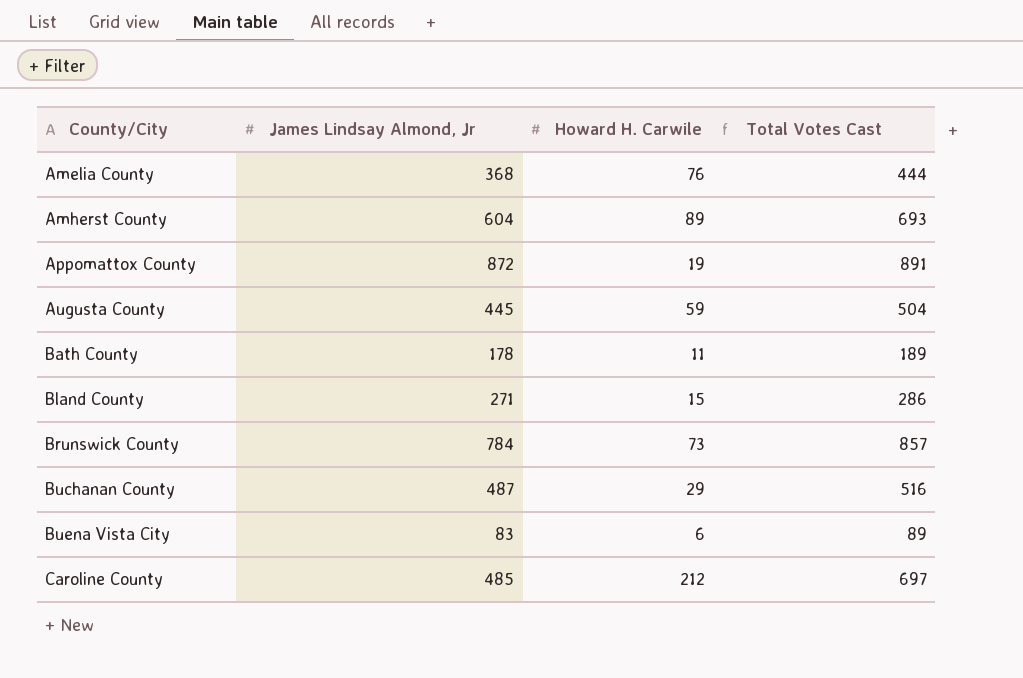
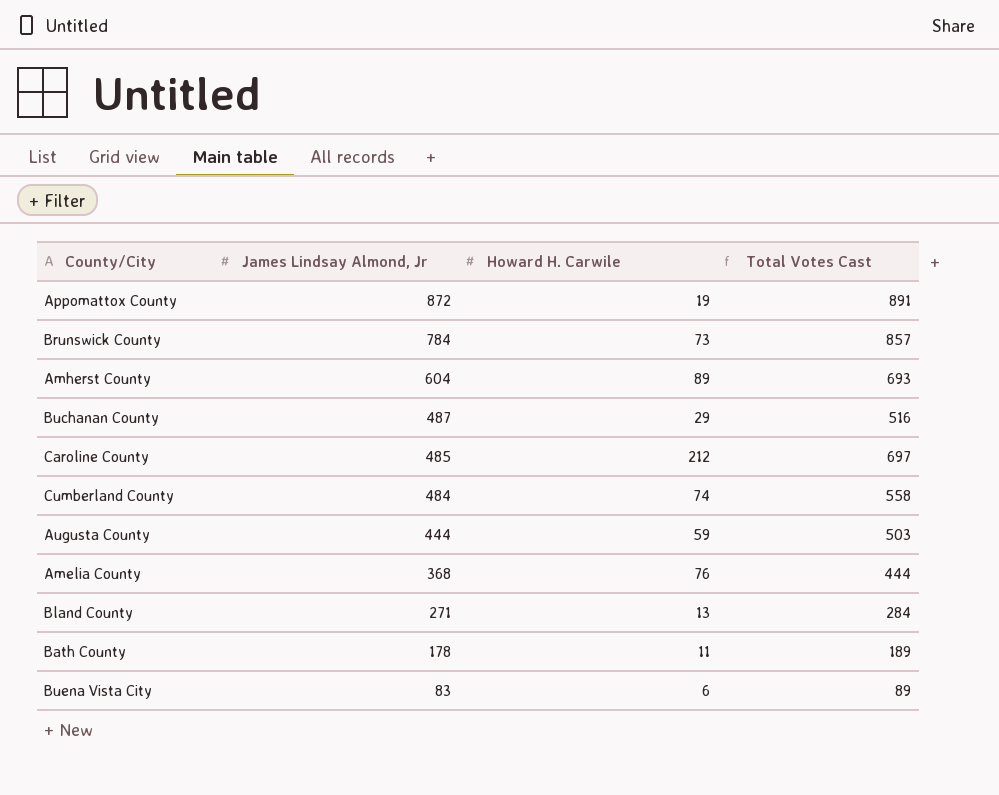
row order: County/City ascending -> James Lindsay Almond, Jr descending
row Cumberland County: none -> 484 | 74 | 558
Augusta County | James Lindsay Almond, Jr: 445 -> 444
Augusta County | Total Votes Cast: 504 -> 503
Bland County | Howard H. Carwile: 15 -> 13
Bland County | Total Votes Cast: 286 -> 284

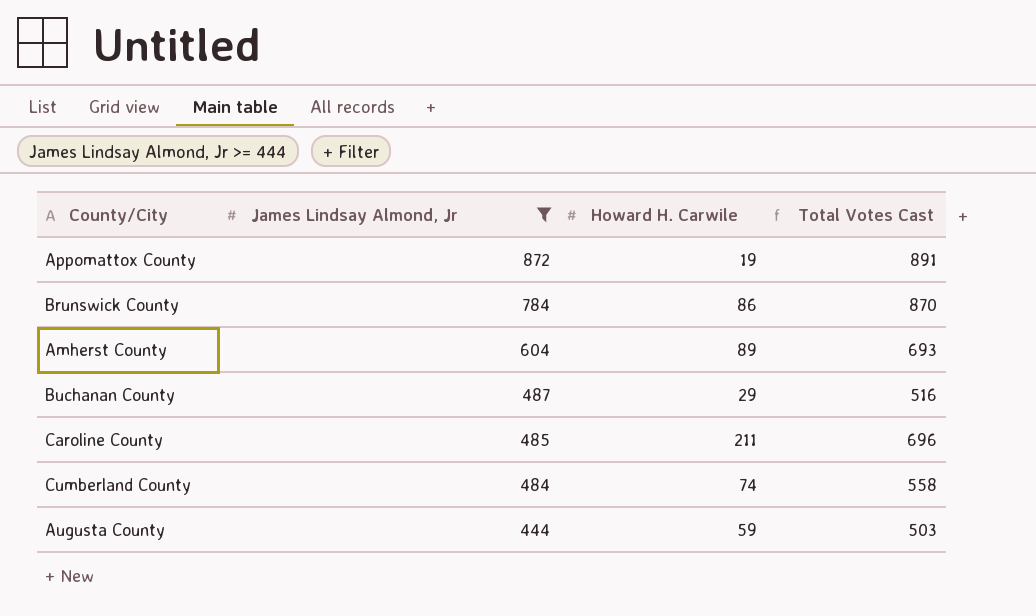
filter: none -> James Lindsay Almond, Jr >= 444
Brunswick County | Howard H. Carwile: 73 -> 86
Brunswick County | Total Votes Cast: 857 -> 870
Caroline County | Howard H. Carwile: 212 -> 211
Caroline County | Total Votes Cast: 697 -> 696

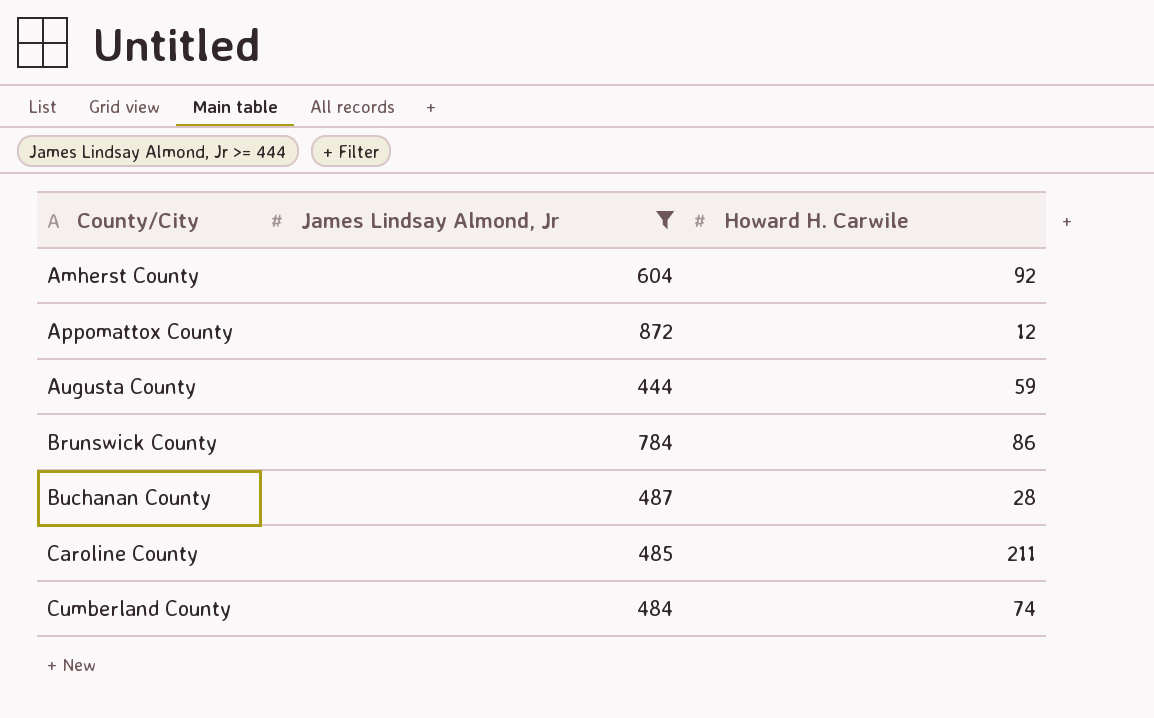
row order: James Lindsay Almond, Jr descending -> County/City ascending
column Total Votes Cast | formula: [James Lindsay Almond, Jr] + [Howard H. Carwile] -> none
Amherst County | Howard H. Carwile: 89 -> 92
Appomattox County | Howard H. Carwile: 19 -> 12
Buchanan County | Howard H. Carwile: 29 -> 28

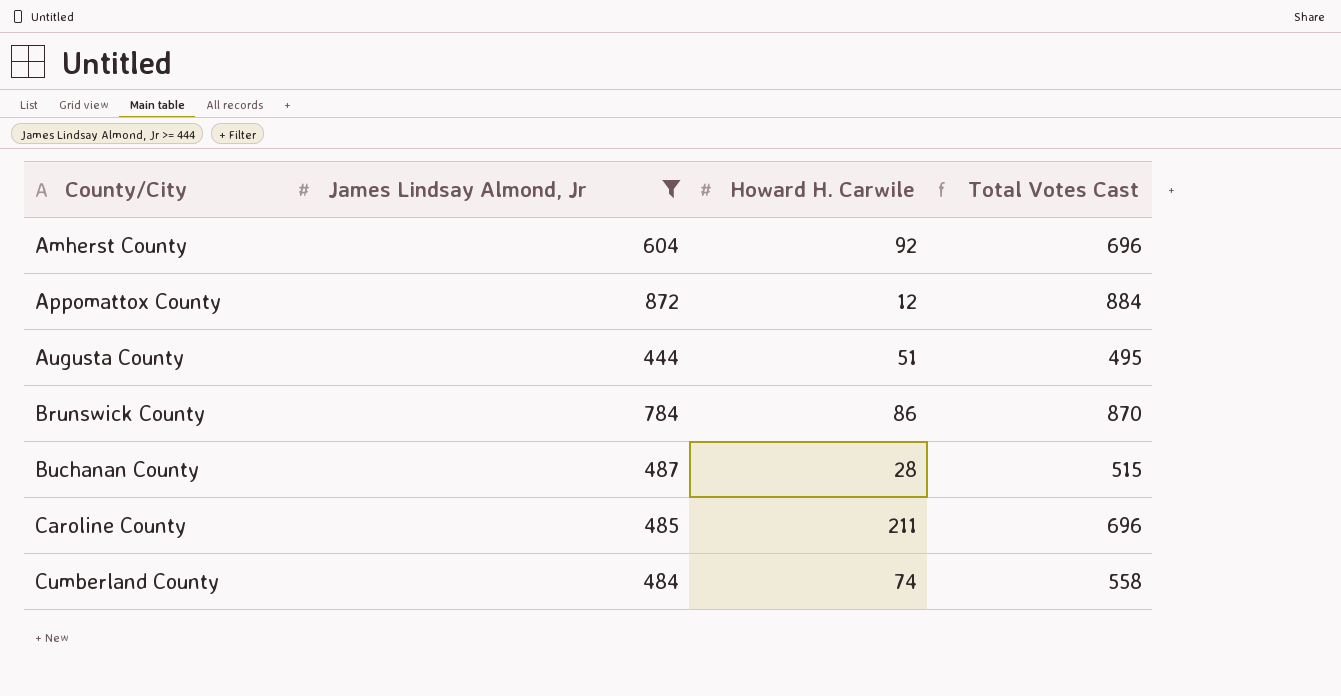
column Total Votes Cast | formula: none -> [James Lindsay Almond, Jr] + [Howard H. Carwile]
Augusta County | Howard H. Carwile: 59 -> 51

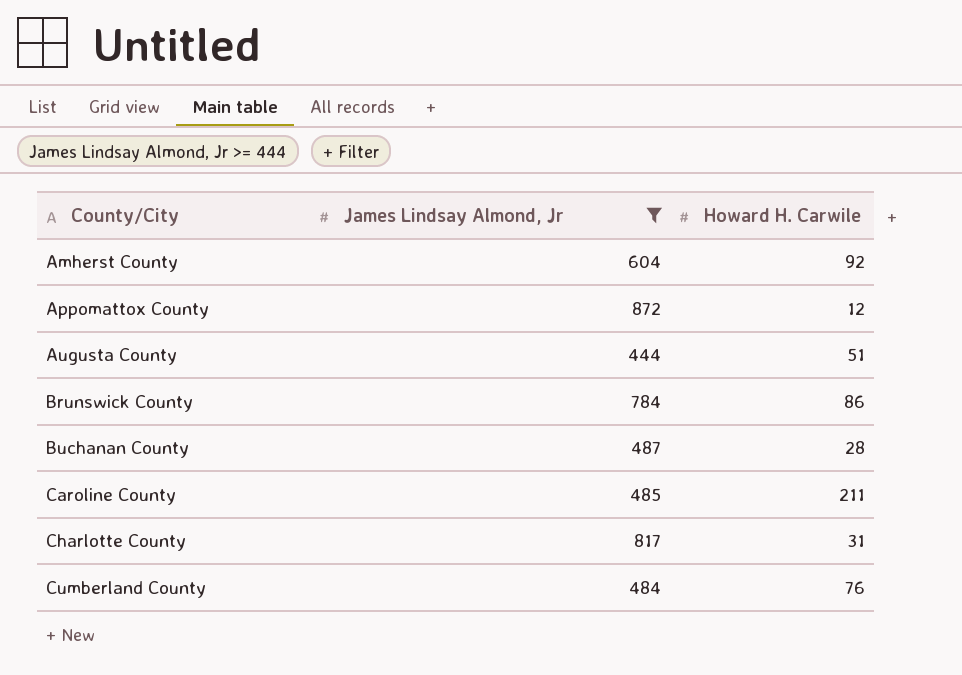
column Total Votes Cast | formula: [James Lindsay Almond, Jr] + [Howard H. Carwile] -> none
row Charlotte County: none -> 817 | 31
Cumberland County | Howard H. Carwile: 74 -> 76

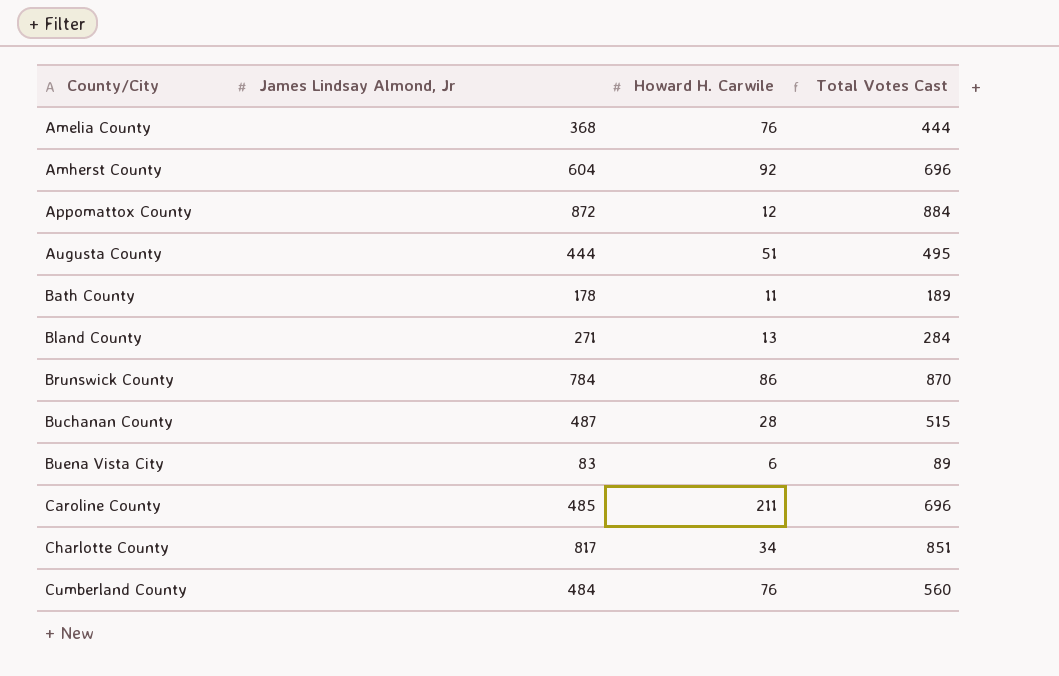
filter: James Lindsay Almond, Jr >= 444 -> none
column Total Votes Cast | formula: none -> [James Lindsay Almond, Jr] + [Howard H. Carwile]
Charlotte County | Howard H. Carwile: 31 -> 34

